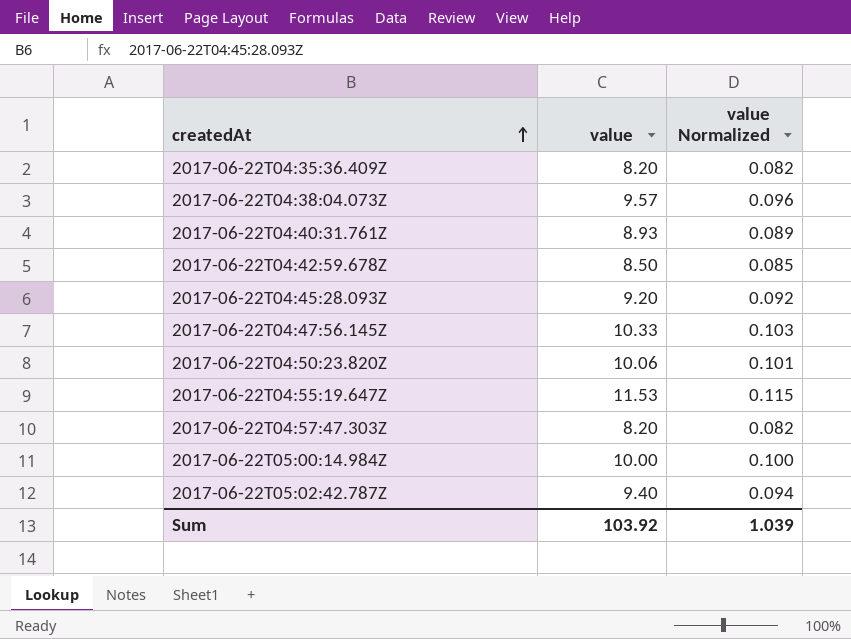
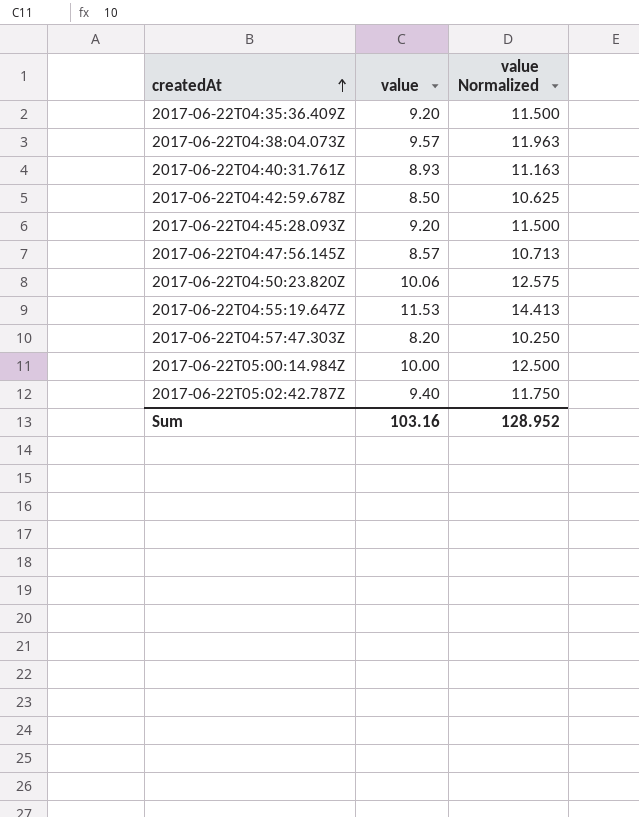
column value Normalized | formula: [value] * 0.01 -> [value] * 1.25
2017-06-22T04:35:36.409Z | value: 8.20 -> 9.20
2017-06-22T04:47:56.145Z | value: 10.33 -> 8.57
Sum | value: 103.92 -> 103.16
Sum | value Normalized: 1.039 -> 128.952

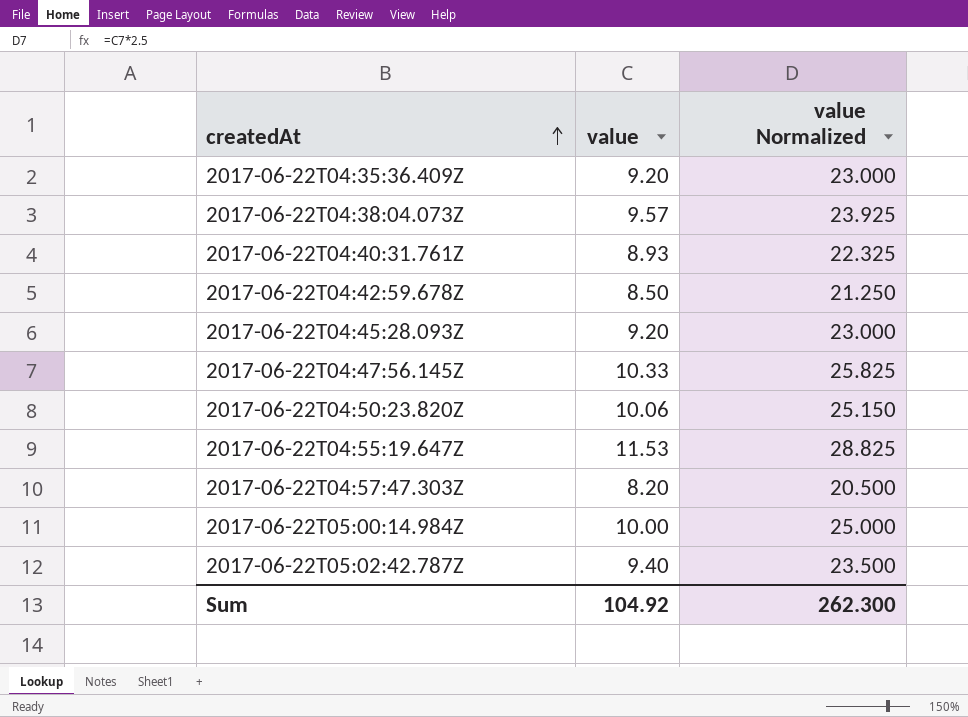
column value Normalized | formula: [value] * 1.25 -> [value] * 2.5
2017-06-22T04:47:56.145Z | value: 8.57 -> 10.33
Sum | value: 103.16 -> 104.92
Sum | value Normalized: 128.952 -> 262.300

